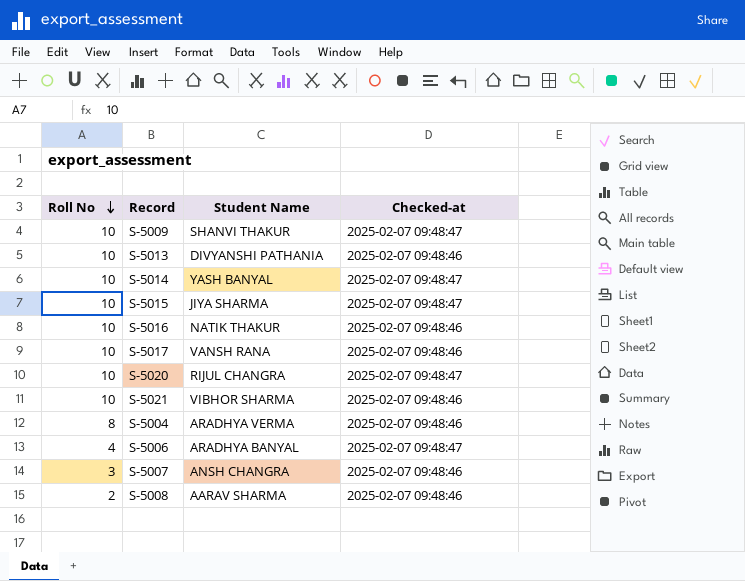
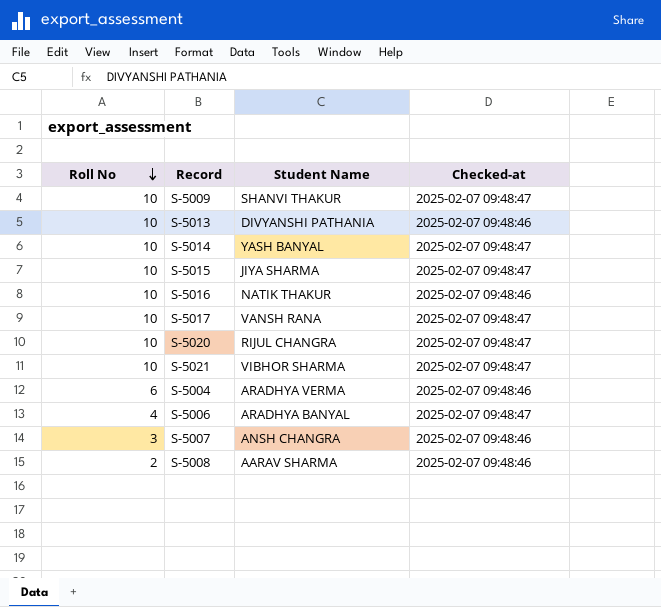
S-5017 | Checked-at: 2025-02-07 09:48:46 -> 2025-02-07 09:48:47
S-5021 | Checked-at: 2025-02-07 09:48:46 -> 2025-02-07 09:48:47
S-5004 | Roll No: 8 -> 6

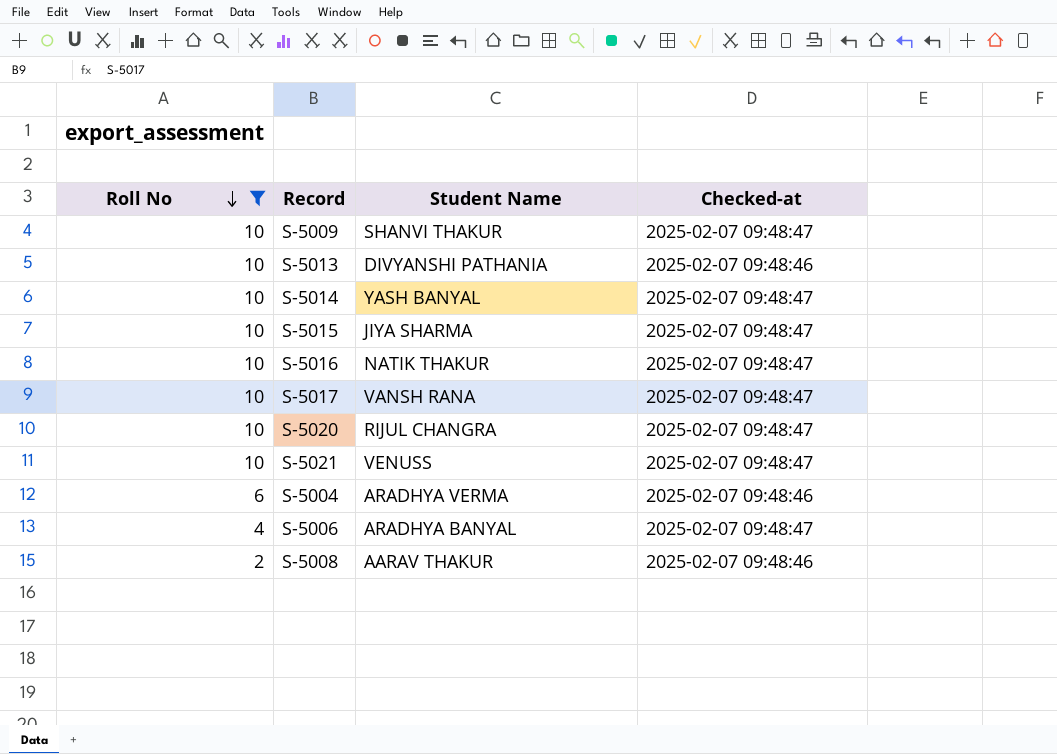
filter: none -> Roll No != 3
S-5016 | Checked-at: 2025-02-07 09:48:46 -> 2025-02-07 09:48:47
S-5021 | Student Name: VIBHOR SHARMA -> VENUSS
S-5008 | Student Name: AARAV SHARMA -> AARAV THAKUR

